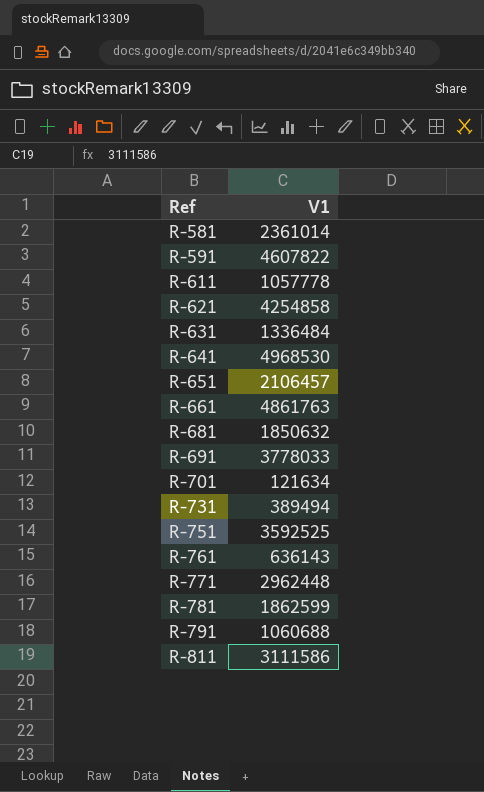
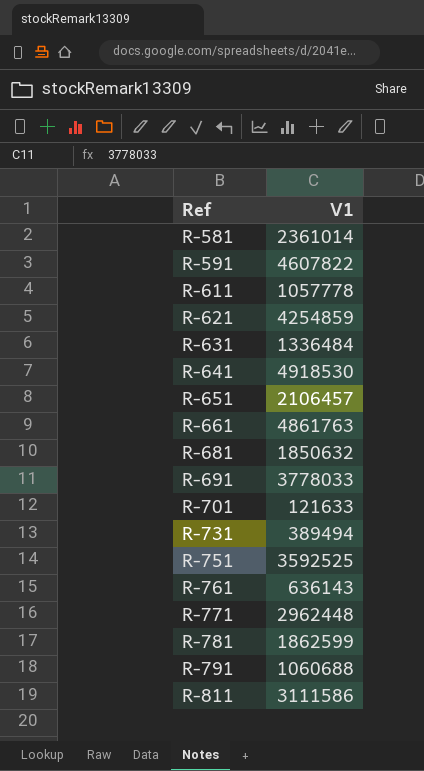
R-621 | V1: 4254858 -> 4254859
R-641 | V1: 4968530 -> 4918530
R-701 | V1: 121634 -> 121633

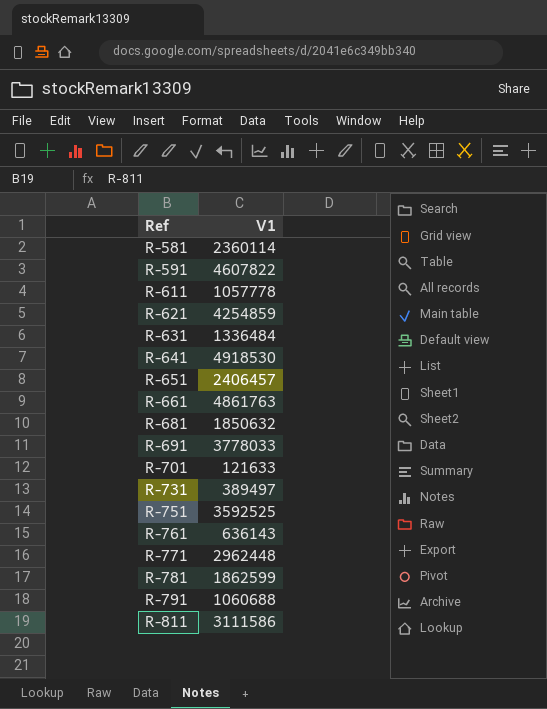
R-581 | V1: 2361014 -> 2360114
R-651 | V1: 2106457 -> 2406457
R-731 | V1: 389494 -> 389497

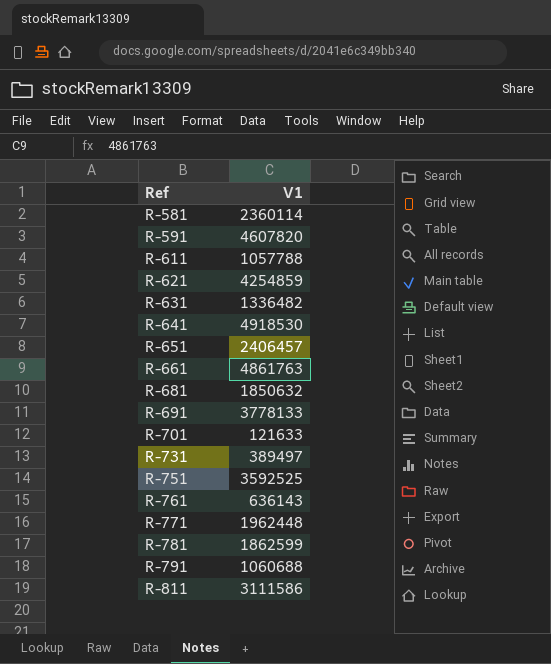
R-591 | V1: 4607822 -> 4607820
R-611 | V1: 1057778 -> 1057788
R-631 | V1: 1336484 -> 1336482
R-691 | V1: 3778033 -> 3778133
R-771 | V1: 2962448 -> 1962448

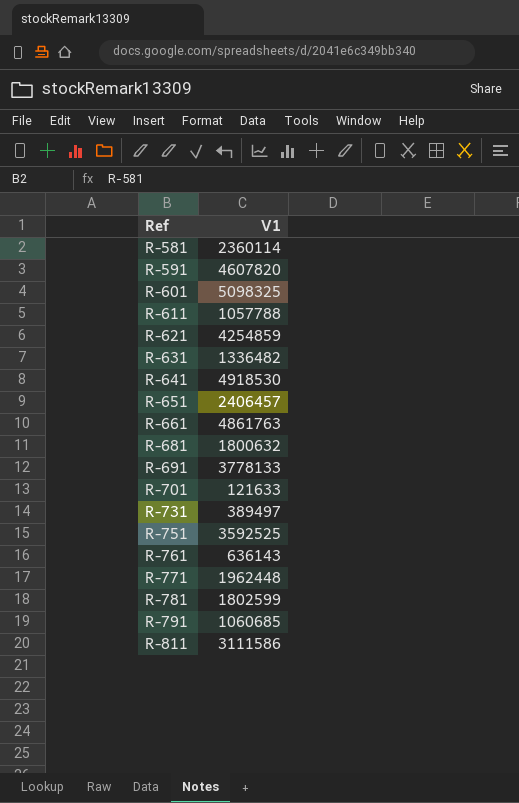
row R-601: none -> 5098325
R-681 | V1: 1850632 -> 1800632
R-781 | V1: 1862599 -> 1802599
R-791 | V1: 1060688 -> 1060685

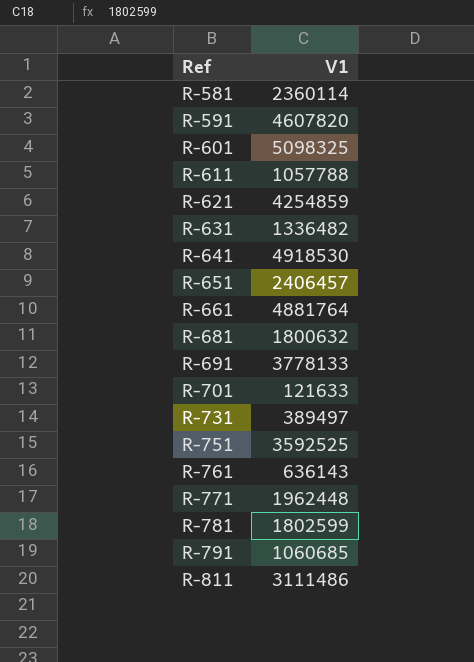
R-661 | V1: 4861763 -> 4881764
R-811 | V1: 3111586 -> 3111486

